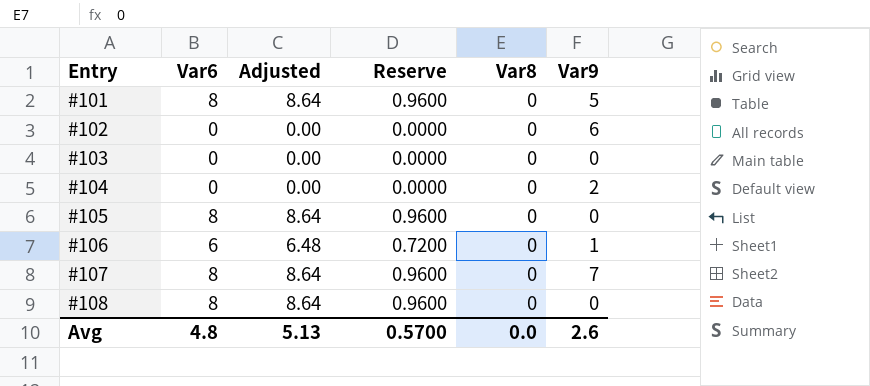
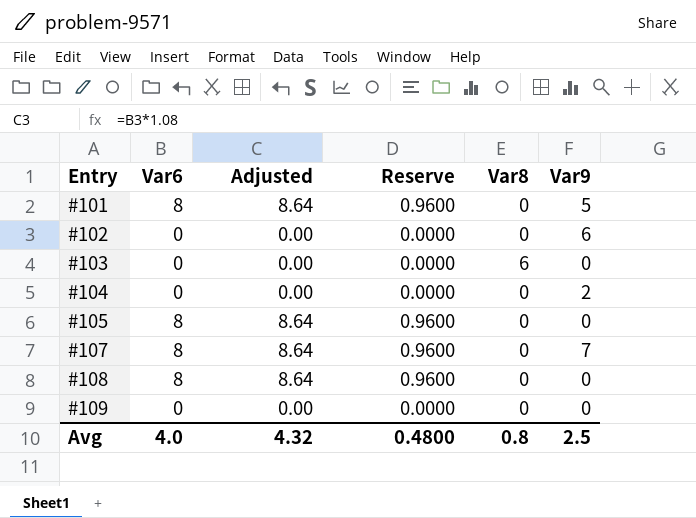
row #106: 6 | 6.48 | 0.7200 | 0 | 1 -> none
#103 | Var8: 0 -> 6
row #109: none -> 0 | 0.00 | 0.0000 | 0 | 0
Avg | Var6: 4.8 -> 4.0
Avg | Adjusted: 5.13 -> 4.32
Avg | Reserve: 0.5700 -> 0.4800
Avg | Var8: 0.0 -> 0.8
Avg | Var9: 2.6 -> 2.5

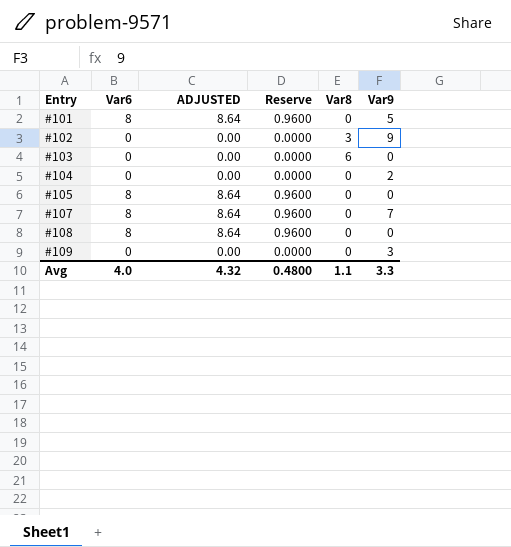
column name: Adjusted -> ADJUSTED
#102 | Var8: 0 -> 3
#102 | Var9: 6 -> 9
#109 | Var9: 0 -> 3
Avg | Var8: 0.8 -> 1.1
Avg | Var9: 2.5 -> 3.3

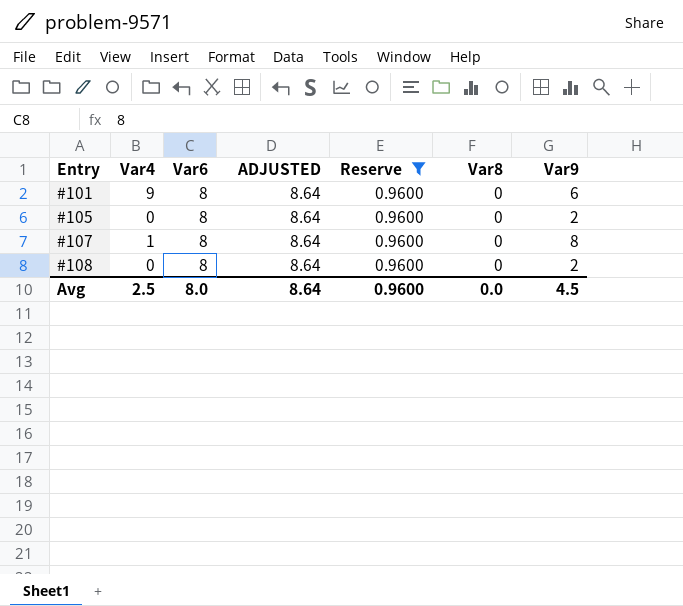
filter: none -> Reserve = 0.9600
column Var4 | position: none -> 2
#101 | Var9: 5 -> 6
#105 | Var9: 0 -> 2
#107 | Var9: 7 -> 8
#108 | Var9: 0 -> 2
Avg | Var6: 4.0 -> 8.0
Avg | ADJUSTED: 4.32 -> 8.64
Avg | Reserve: 0.4800 -> 0.9600
Avg | Var8: 1.1 -> 0.0
Avg | Var9: 3.3 -> 4.5

